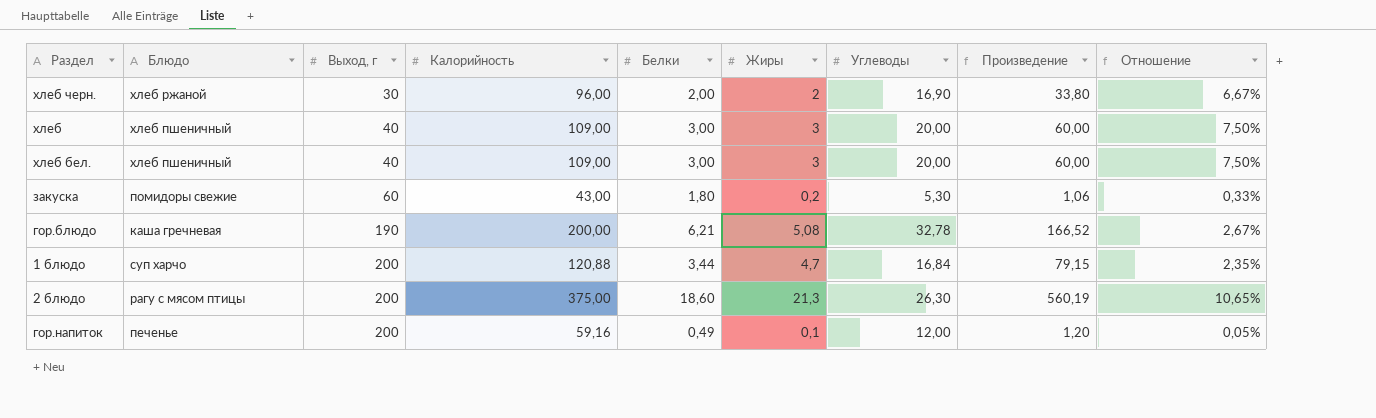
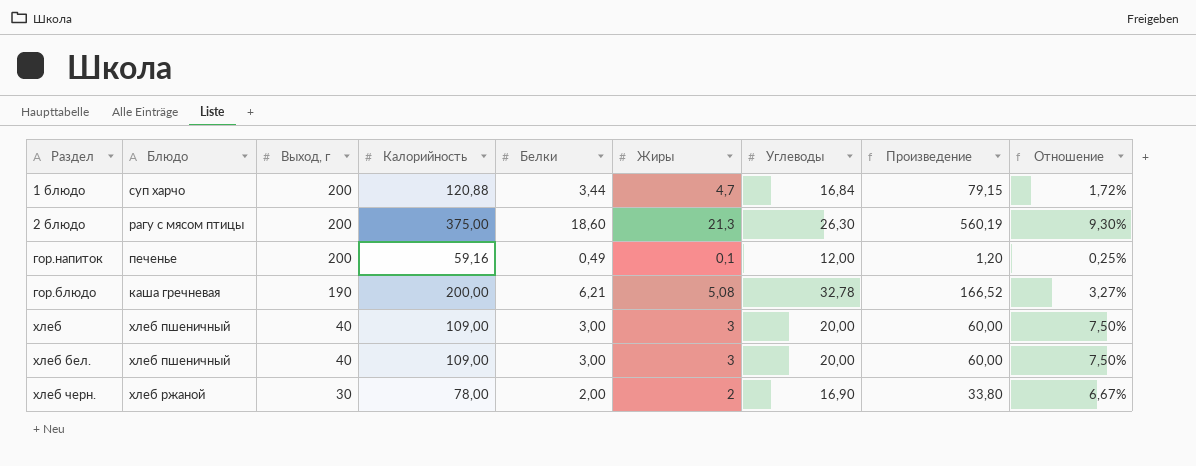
row order: Выход, г ascending -> Выход, г descending
column Отношение | formula: [Жиры] / [Выход, г] -> [Белки] / [Выход, г]
row закуска: помидоры свежие | 60 | 43,00 | 1,80 | 0,2 | 5,30 | 1,06 | 0,33% -> none
хлеб черн. | Калорийность: 96,00 -> 78,00

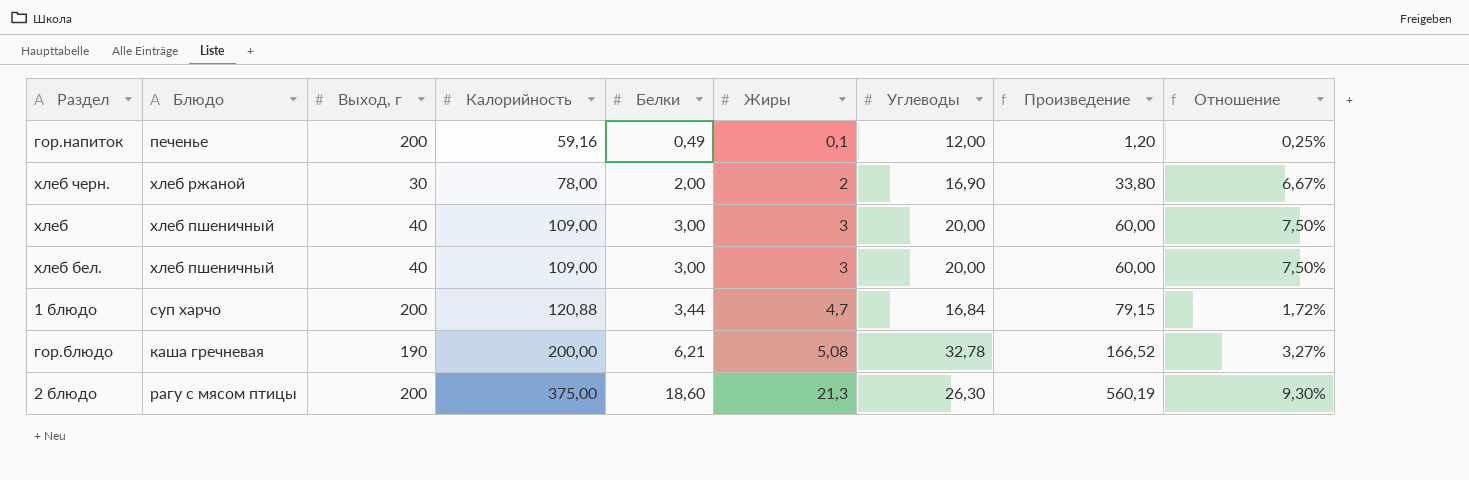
row order: Выход, г descending -> Калорийность ascending

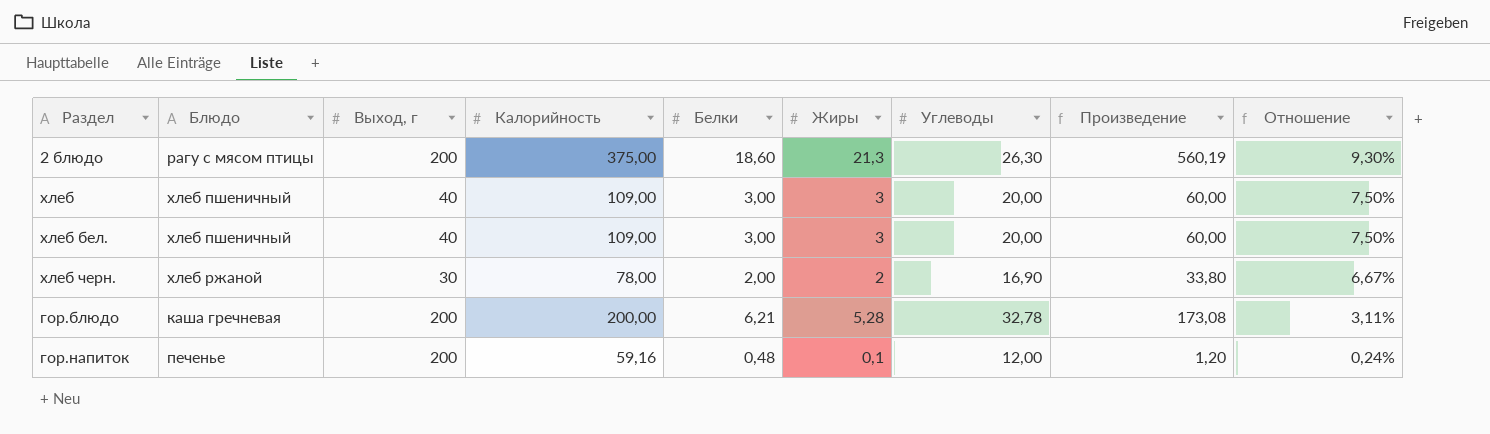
row order: Калорийность ascending -> Отношение descending
row 1 блюдо: суп харчо | 200 | 120,88 | 3,44 | 4,7 | 16,84 | 79,15 | 1,72% -> none
гор.блюдо | Выход, г: 190 -> 200
гор.блюдо | Жиры: 5,08 -> 5,28
гор.блюдо | Произведение: 166,52 -> 173,08
гор.блюдо | Отношение: 3,27% -> 3,11%
гор.напиток | Белки: 0,49 -> 0,48
гор.напиток | Отношение: 0,25% -> 0,24%

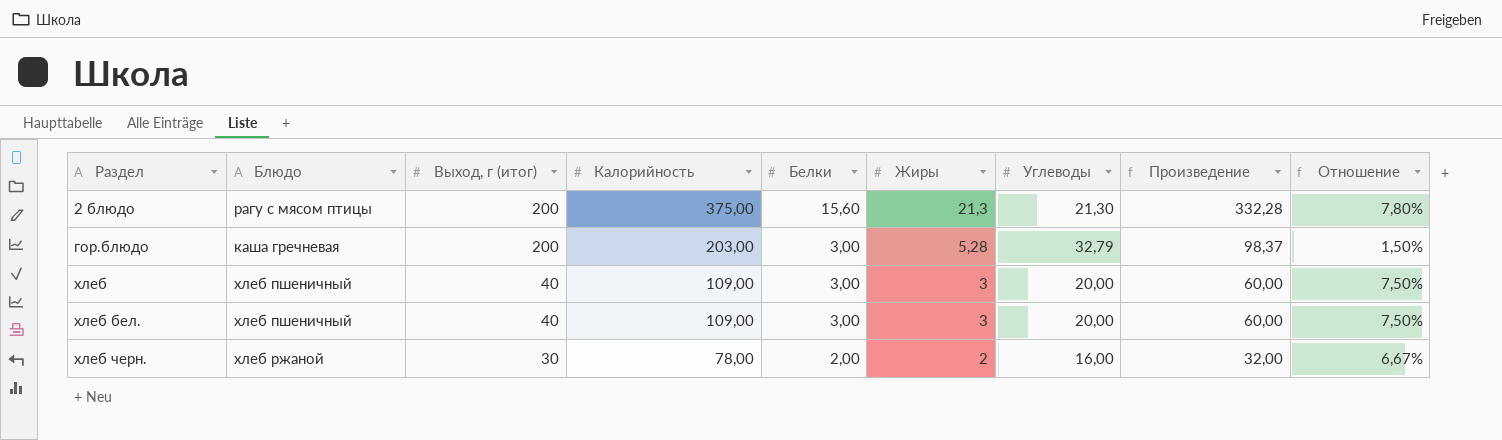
row order: Отношение descending -> Раздел ascending
column name: Выход, г -> Выход, г (итог)
column Произведение | formula: [Жиры] * [Углеводы] -> [Белки] * [Углеводы]
row гор.напиток: печенье | 200 | 59,16 | 0,48 | 0,1 | 12,00 | 1,20 | 0,24% -> none
2 блюдо | Белки: 18,60 -> 15,60
2 блюдо | Углеводы: 26,30 -> 21,30
2 блюдо | Отношение: 9,30% -> 7,80%
гор.блюдо | Калорийность: 200,00 -> 203,00
гор.блюдо | Белки: 6,21 -> 3,00
гор.блюдо | Углеводы: 32,78 -> 32,79
гор.блюдо | Отношение: 3,11% -> 1,50%
хлеб черн. | Углеводы: 16,90 -> 16,00

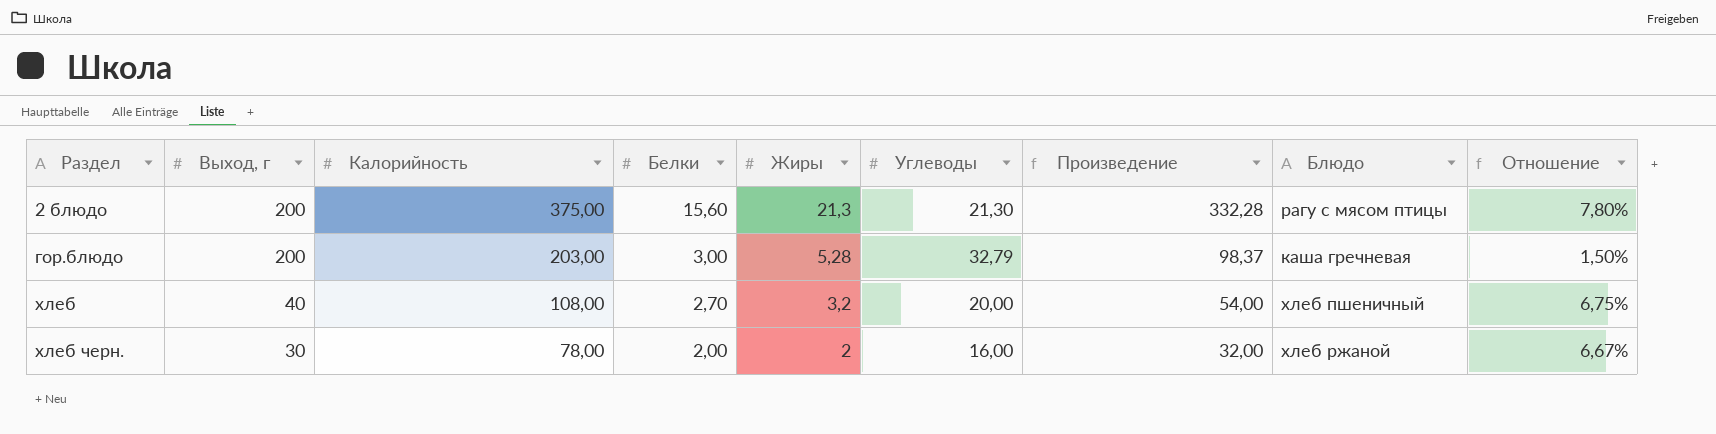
column name: Выход, г (итог) -> Выход, г
column Блюдо | position: 2 -> 8
row хлеб бел.: хлеб пшеничный | 40 | 109,00 | 3,00 | 3 | 20,00 | 60,00 | 7,50% -> none
хлеб | Калорийность: 109,00 -> 108,00
хлеб | Белки: 3,00 -> 2,70
хлеб | Жиры: 3 -> 3,2
хлеб | Произведение: 60,00 -> 54,00
хлеб | Отношение: 7,50% -> 6,75%

